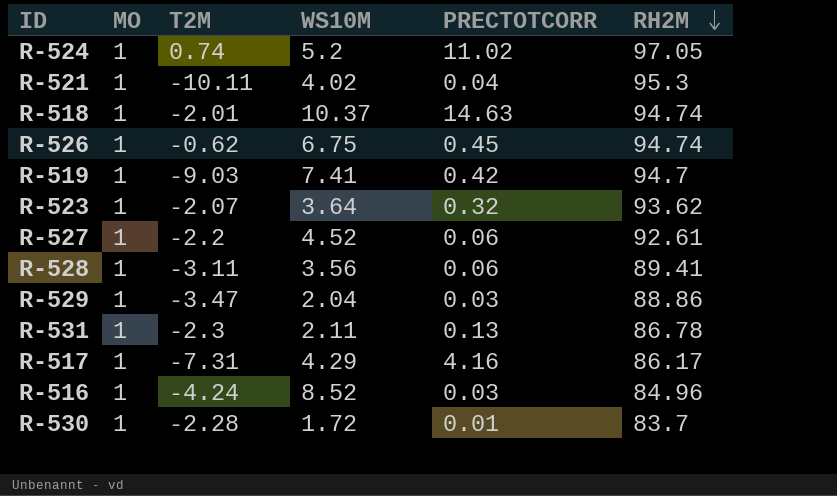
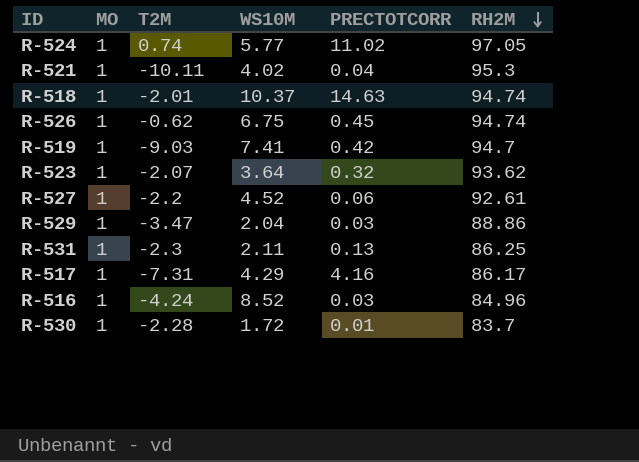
row R-528: 1 | -3.11 | 3.56 | 0.06 | 89.41 -> none
R-524 | WS10M: 5.2 -> 5.77
R-531 | RH2M: 86.78 -> 86.25

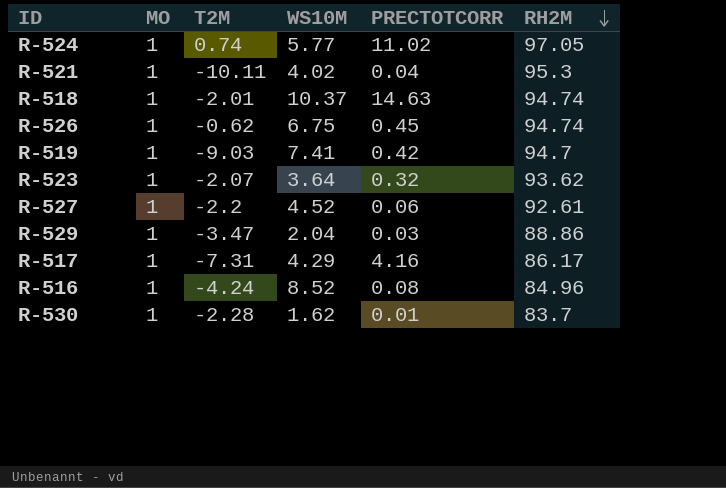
row R-531: 1 | -2.3 | 2.11 | 0.13 | 86.25 -> none
R-516 | PRECTOTCORR: 0.03 -> 0.08
R-530 | WS10M: 1.72 -> 1.62

